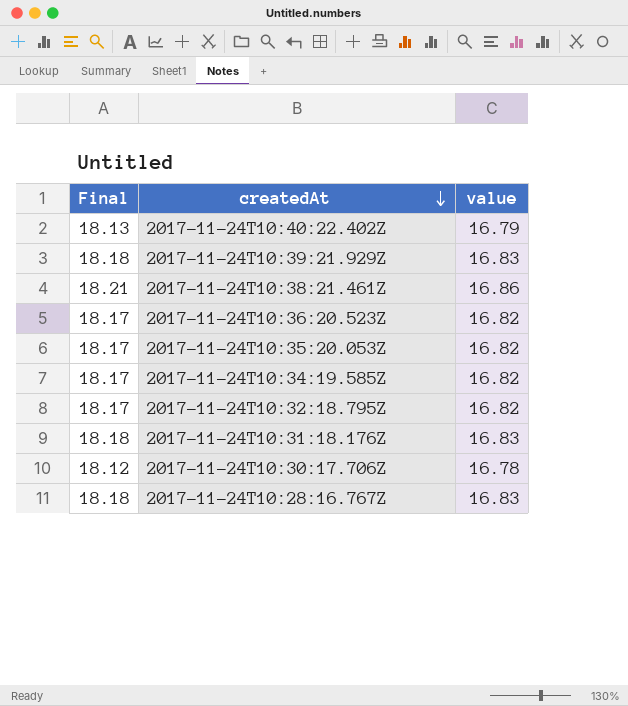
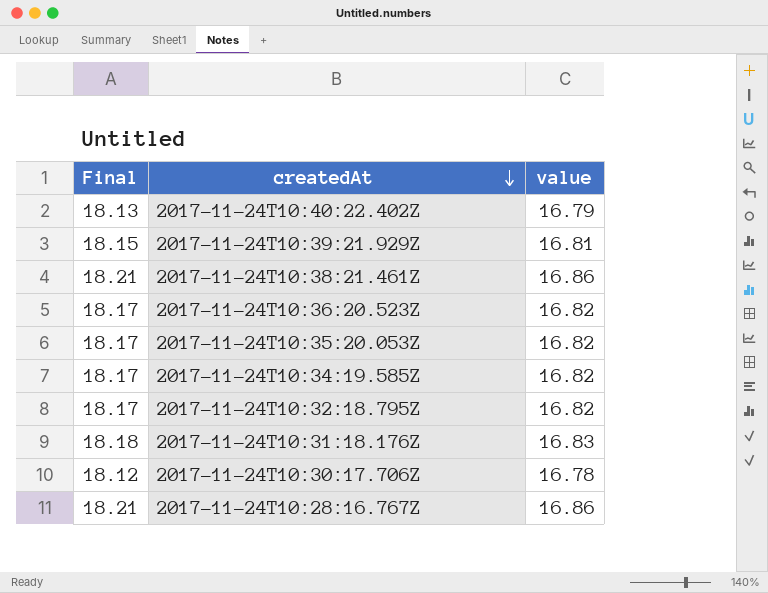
2017-11-24T10:39:21.929Z | Final: 18.18 -> 18.15
2017-11-24T10:39:21.929Z | value: 16.83 -> 16.81
2017-11-24T10:28:16.767Z | Final: 18.18 -> 18.21
2017-11-24T10:28:16.767Z | value: 16.83 -> 16.86

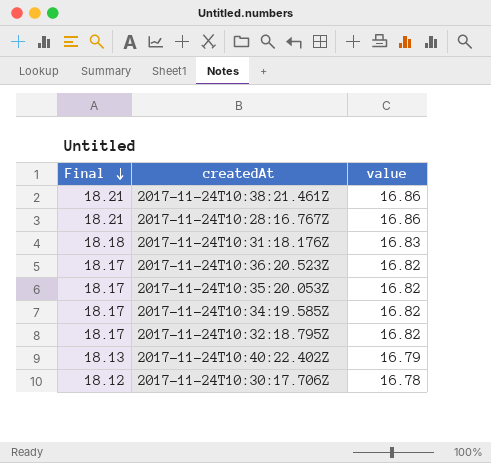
row order: createdAt descending -> Final descending
row 2017-11-24T10:39:21.929Z: 18.15 | 16.81 -> none

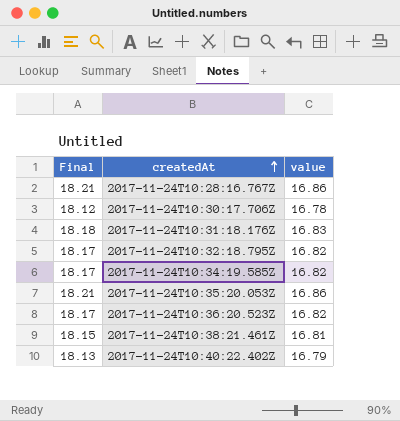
row order: Final descending -> createdAt ascending
2017-11-24T10:35:20.053Z | Final: 18.17 -> 18.21
2017-11-24T10:35:20.053Z | value: 16.82 -> 16.86
2017-11-24T10:38:21.461Z | Final: 18.21 -> 18.15
2017-11-24T10:38:21.461Z | value: 16.86 -> 16.81

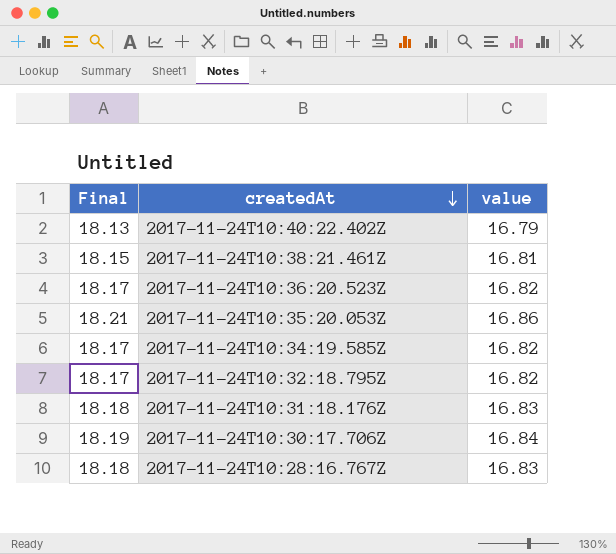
row order: createdAt ascending -> createdAt descending
2017-11-24T10:30:17.706Z | Final: 18.12 -> 18.19
2017-11-24T10:30:17.706Z | value: 16.78 -> 16.84
2017-11-24T10:28:16.767Z | Final: 18.21 -> 18.18
2017-11-24T10:28:16.767Z | value: 16.86 -> 16.83

